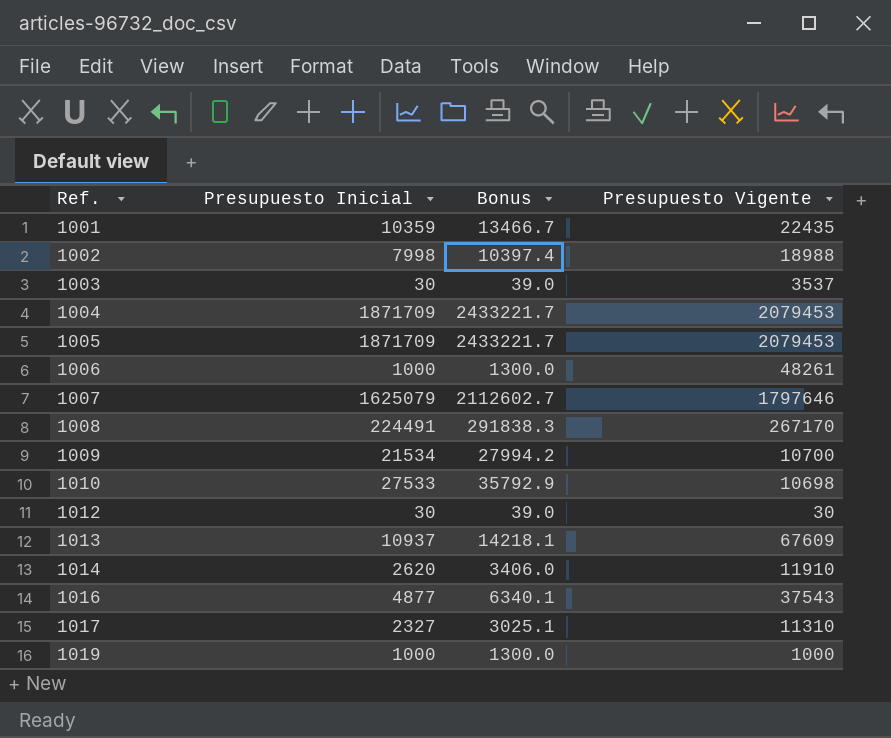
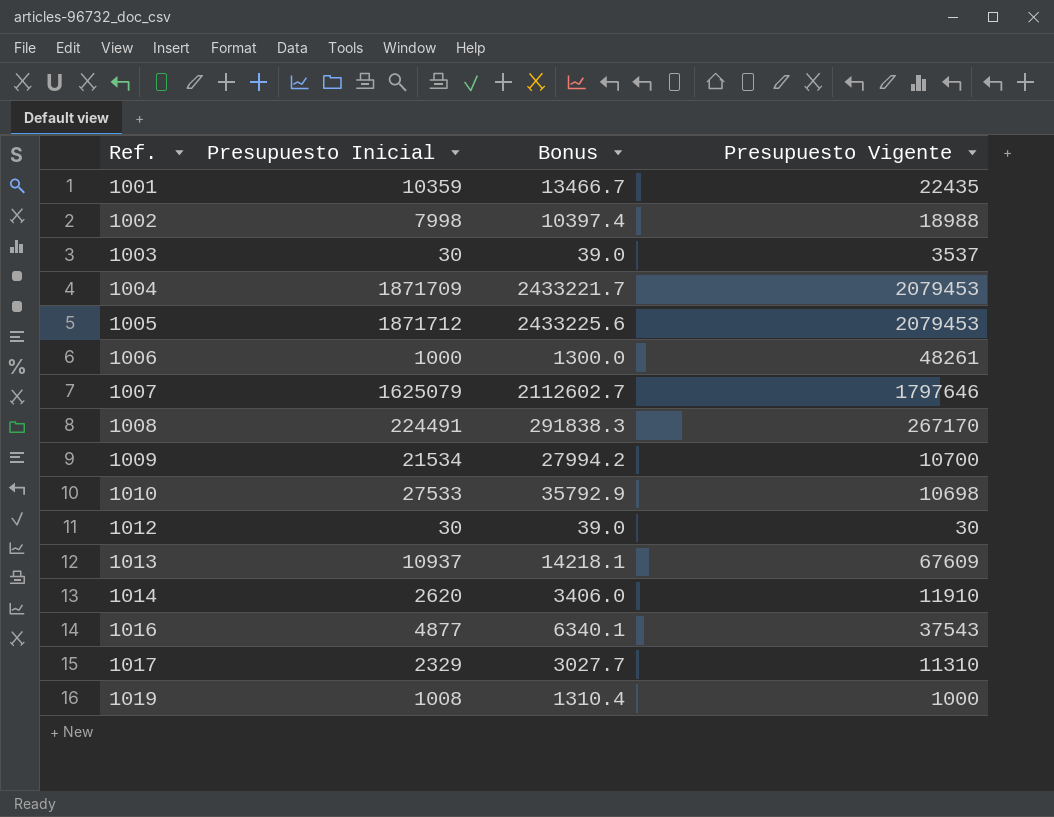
1005 | Presupuesto Inicial: 1871709 -> 1871712
1005 | Bonus: 2433221.7 -> 2433225.6
1017 | Presupuesto Inicial: 2327 -> 2329
1017 | Bonus: 3025.1 -> 3027.7
1019 | Presupuesto Inicial: 1000 -> 1008
1019 | Bonus: 1300.0 -> 1310.4

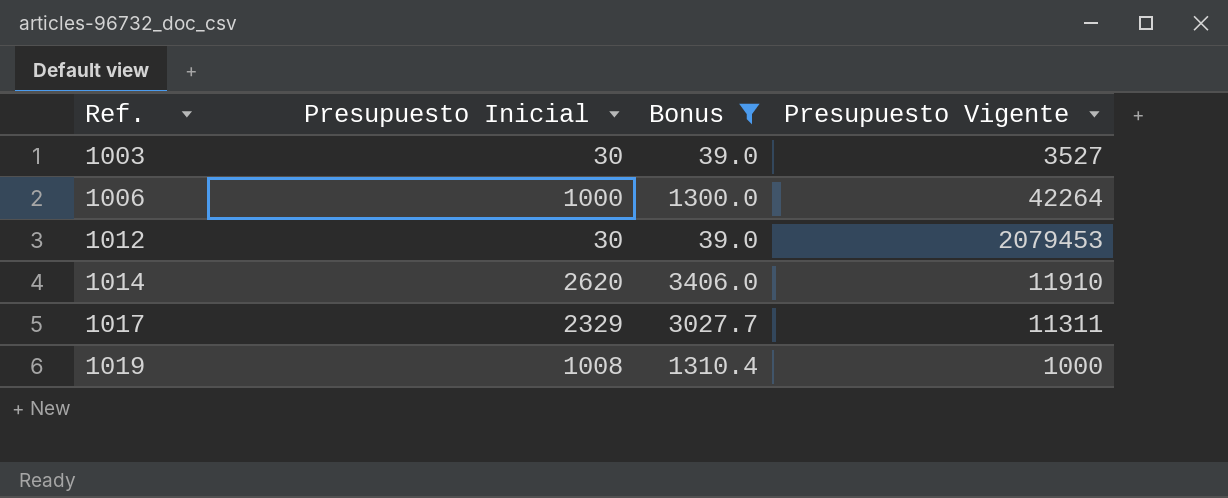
filter: none -> Bonus <= 3406.0
1003 | Presupuesto Vigente: 3537 -> 3527
1006 | Presupuesto Vigente: 48261 -> 42264
1012 | Presupuesto Vigente: 30 -> 2079453
1017 | Presupuesto Vigente: 11310 -> 11311

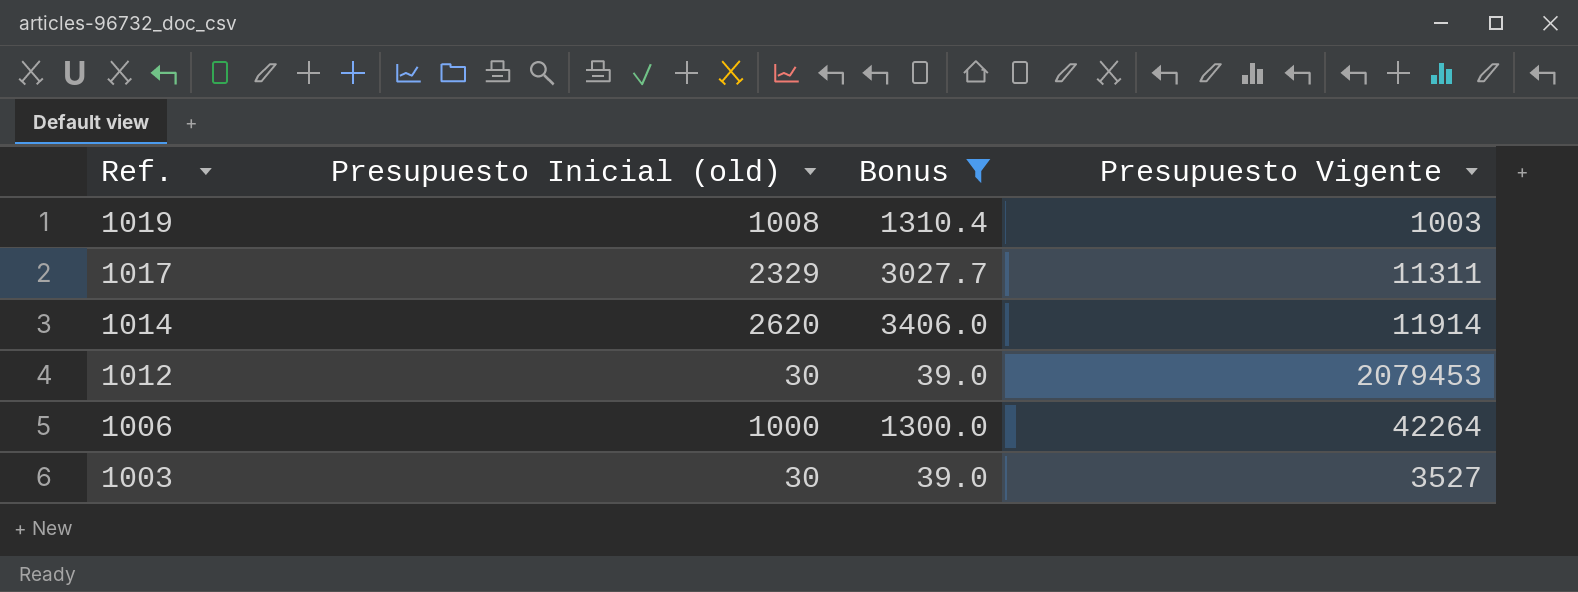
row order: Ref. ascending -> Ref. descending
column name: Presupuesto Inicial -> Presupuesto Inicial (old)
1019 | Presupuesto Vigente: 1000 -> 1003
1014 | Presupuesto Vigente: 11910 -> 11914

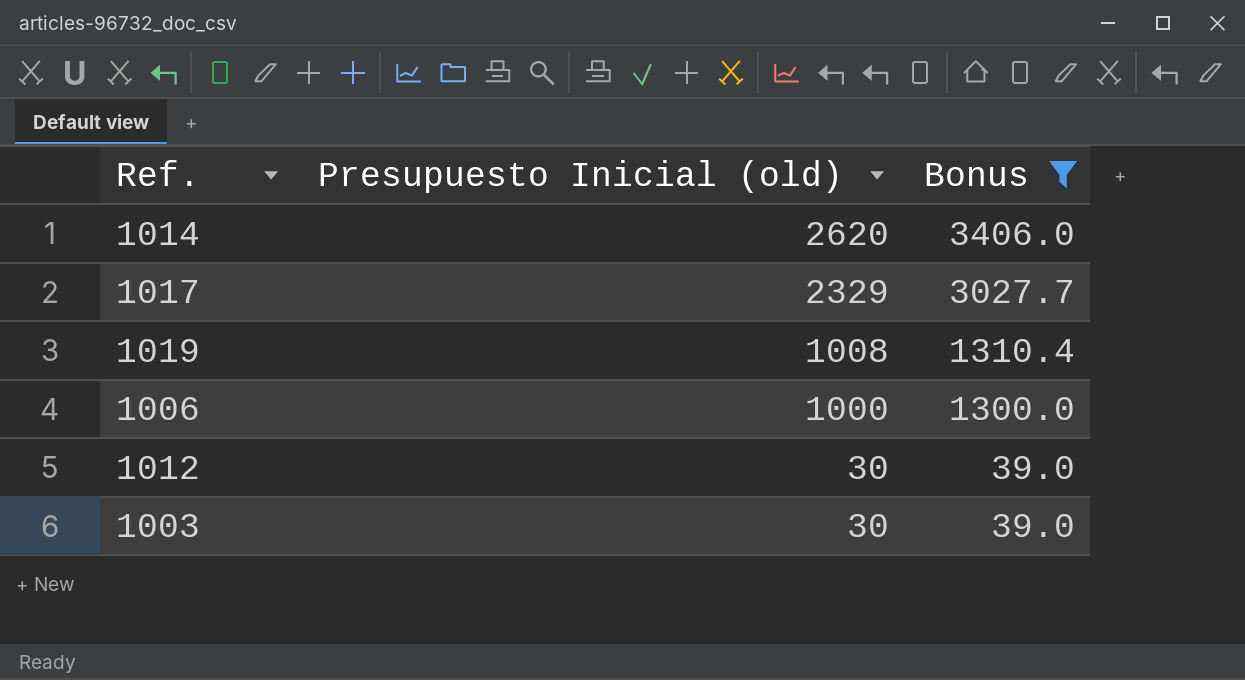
row order: Ref. descending -> Presupuesto Inicial (old) descending
column Presupuesto Vigente | position: 4 -> none

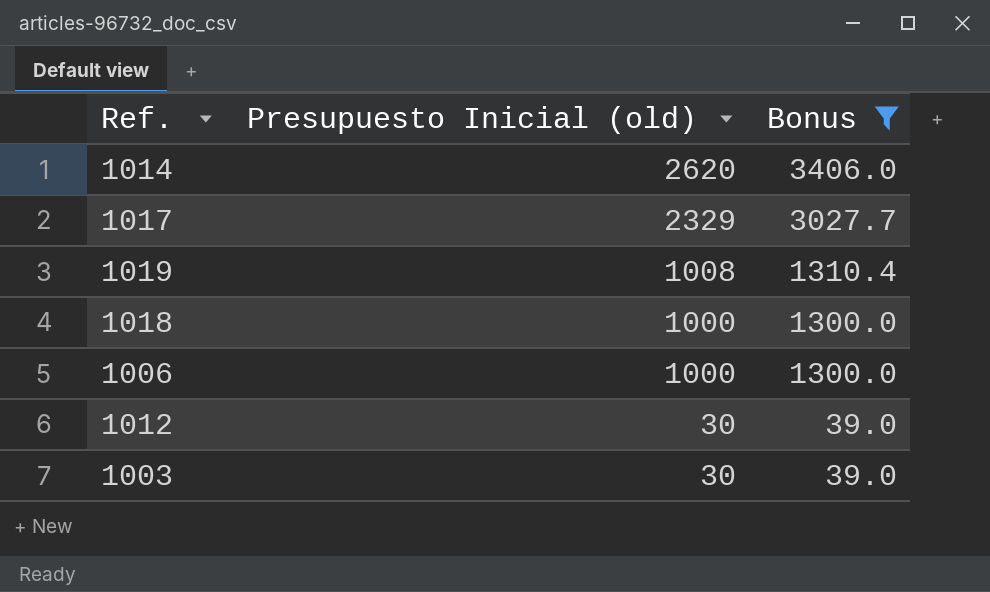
row 1018: none -> 1000 | 1300.0

